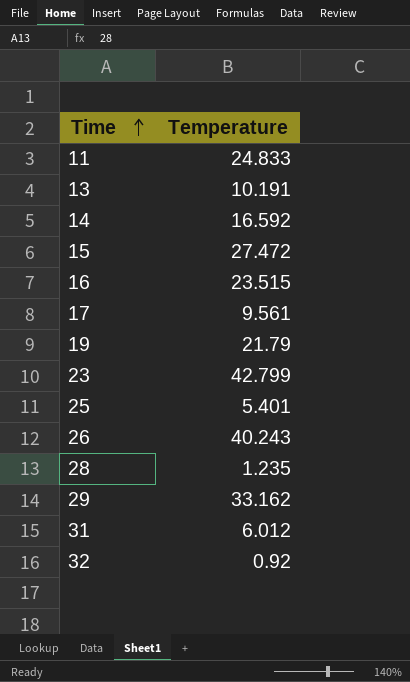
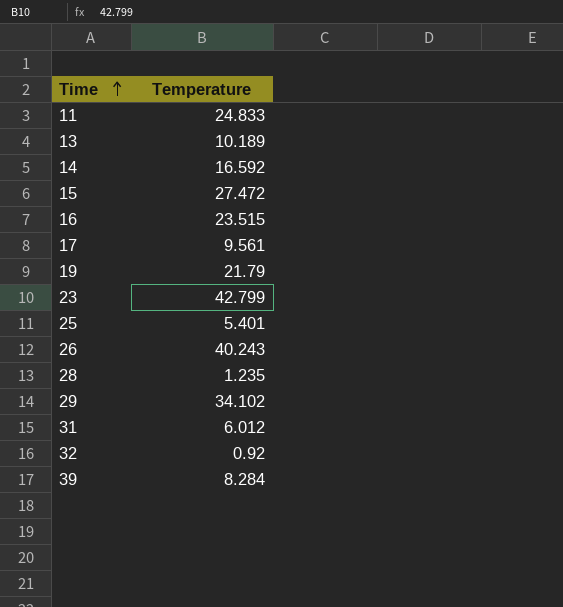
13 | Temperature: 10.191 -> 10.189
29 | Temperature: 33.162 -> 34.102
row 39: none -> 8.284

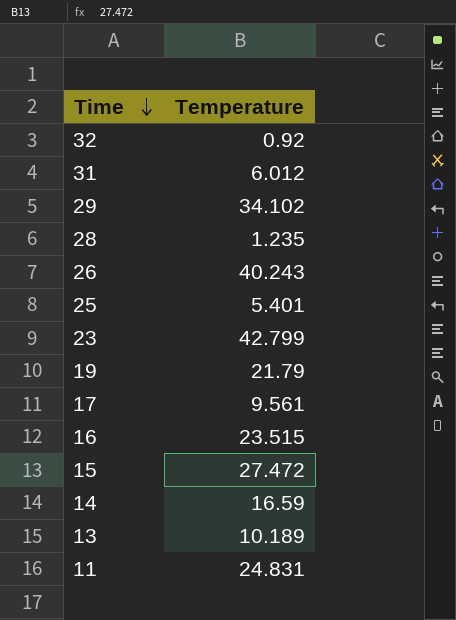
row order: Time ascending -> Time descending
row 39: 8.284 -> none
14 | Temperature: 16.592 -> 16.59
11 | Temperature: 24.833 -> 24.831

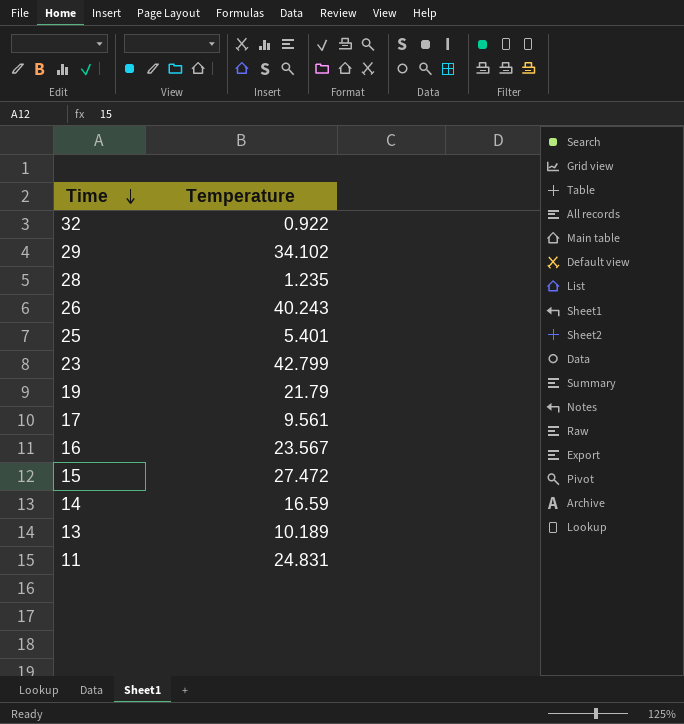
row 31: 6.012 -> none
32 | Temperature: 0.92 -> 0.922
16 | Temperature: 23.515 -> 23.567

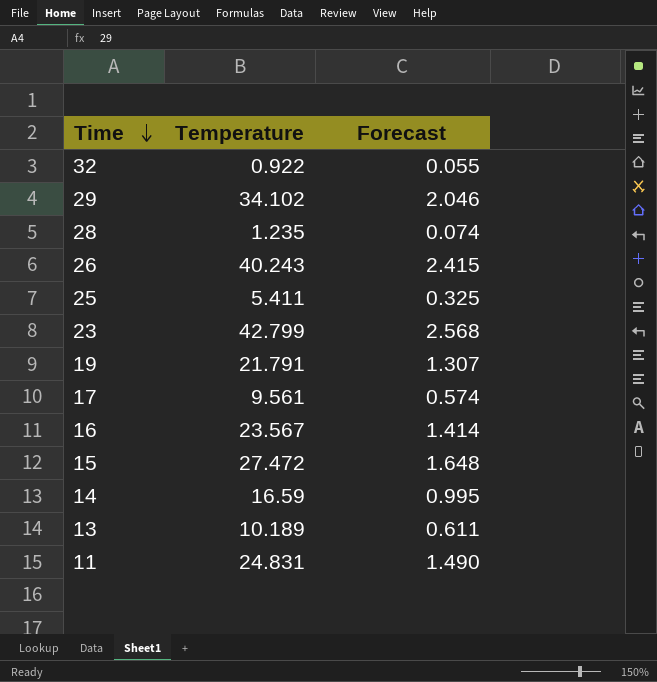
column Forecast | formula: none -> [Temperature] * 0.06
25 | Temperature: 5.401 -> 5.411
19 | Temperature: 21.79 -> 21.791

